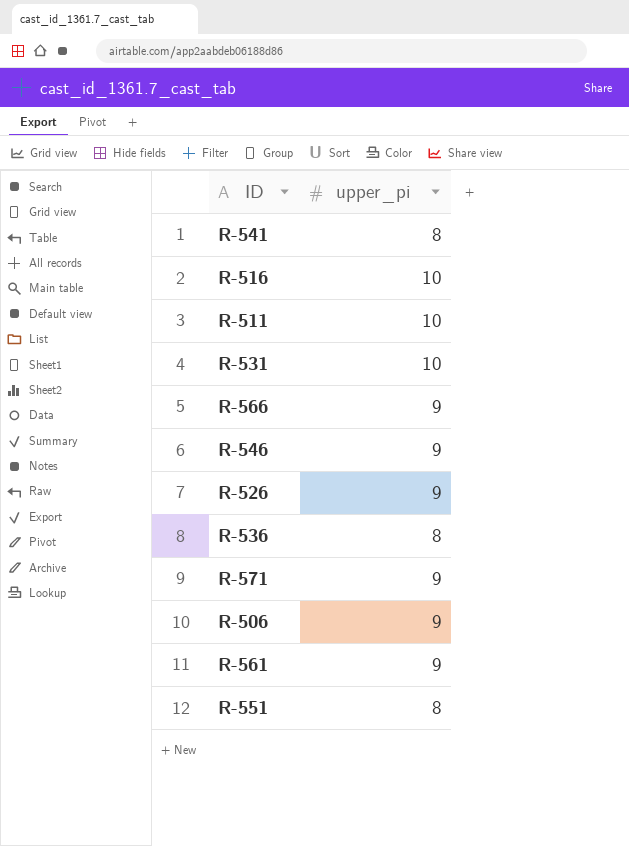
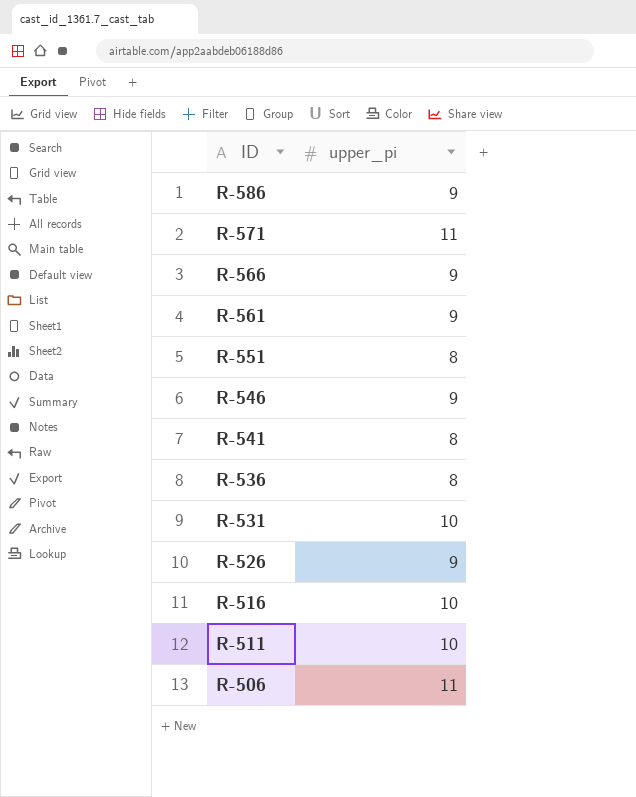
row order: none -> ID descending
row R-586: none -> 9
R-571 | upper_pi: 9 -> 11
R-506 | upper_pi: 9 -> 11

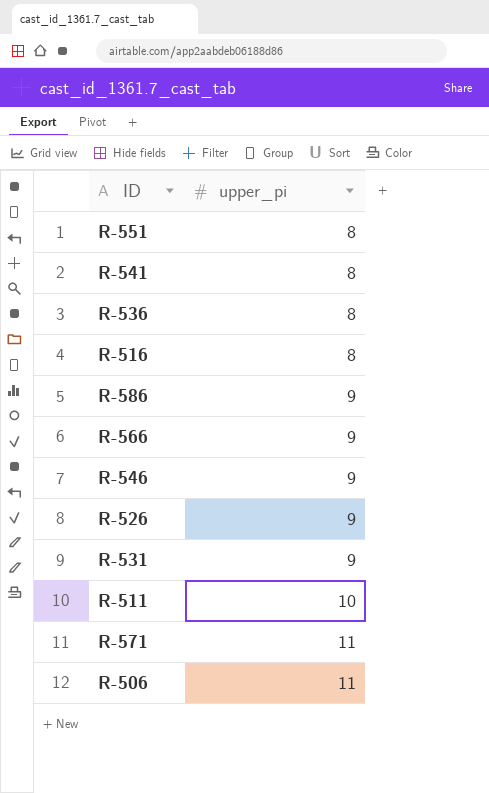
row order: ID descending -> upper_pi ascending
row R-561: 9 -> none
R-516 | upper_pi: 10 -> 8
R-531 | upper_pi: 10 -> 9

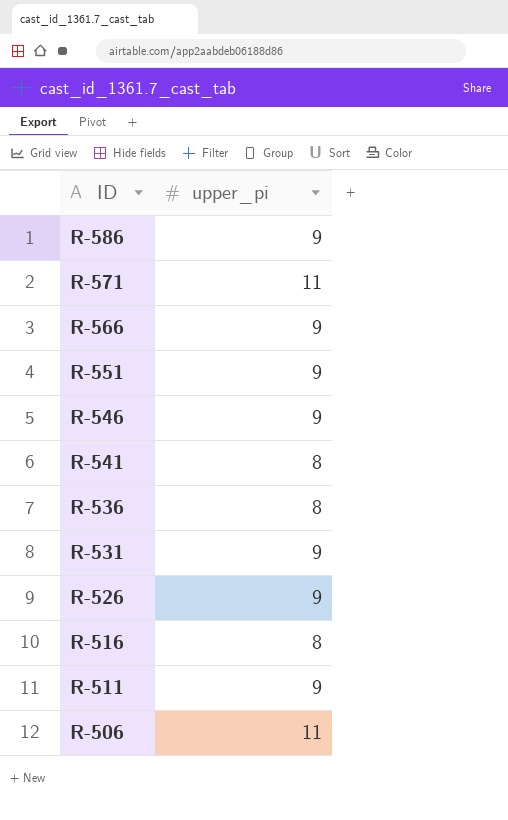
row order: upper_pi ascending -> ID descending
R-551 | upper_pi: 8 -> 9
R-511 | upper_pi: 10 -> 9

